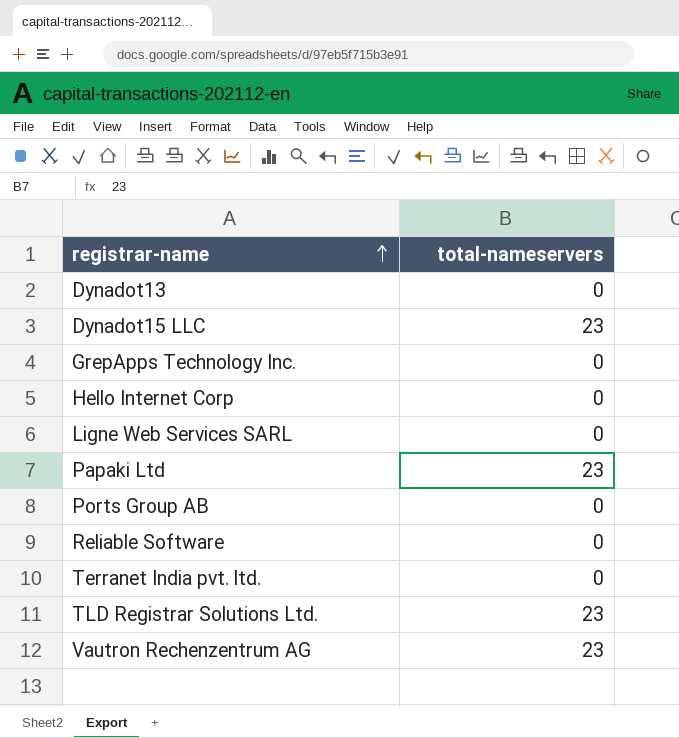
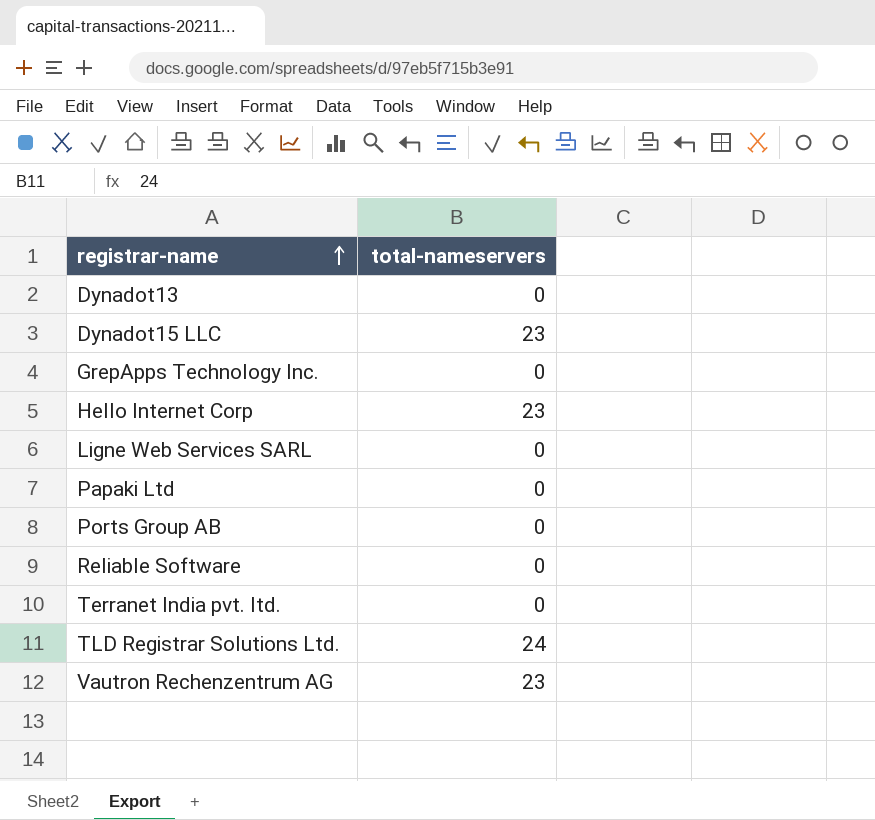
Hello Internet Corp | total-nameservers: 0 -> 23
Papaki Ltd | total-nameservers: 23 -> 0
TLD Registrar Solutions Ltd. | total-nameservers: 23 -> 24

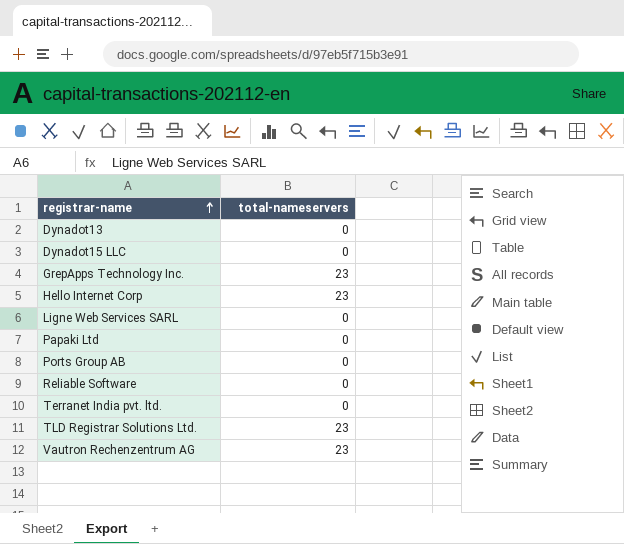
Dynadot15 LLC | total-nameservers: 23 -> 0
GrepApps Technology Inc. | total-nameservers: 0 -> 23
TLD Registrar Solutions Ltd. | total-nameservers: 24 -> 23

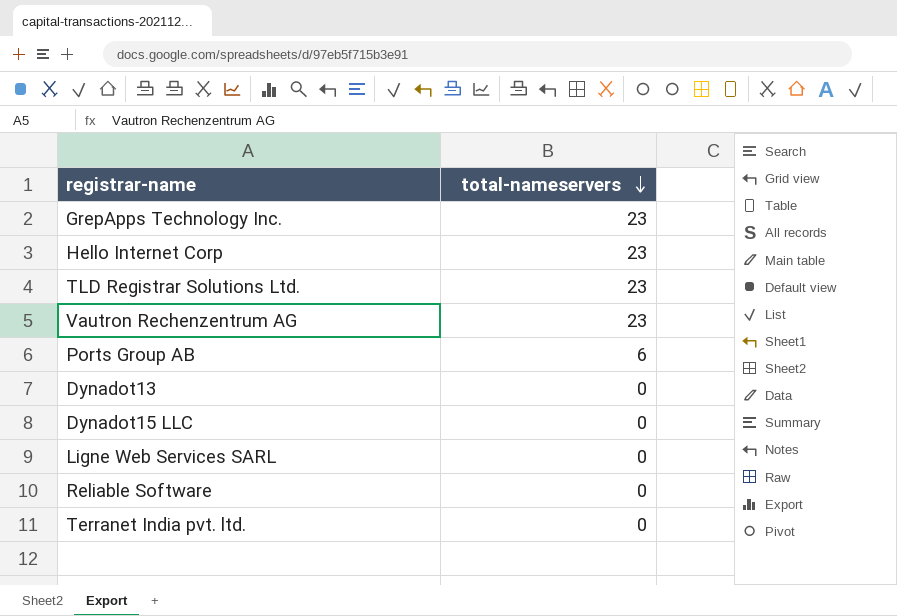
row order: registrar-name ascending -> total-nameservers descending
row Papaki Ltd: 0 -> none
Ports Group AB | total-nameservers: 0 -> 6

